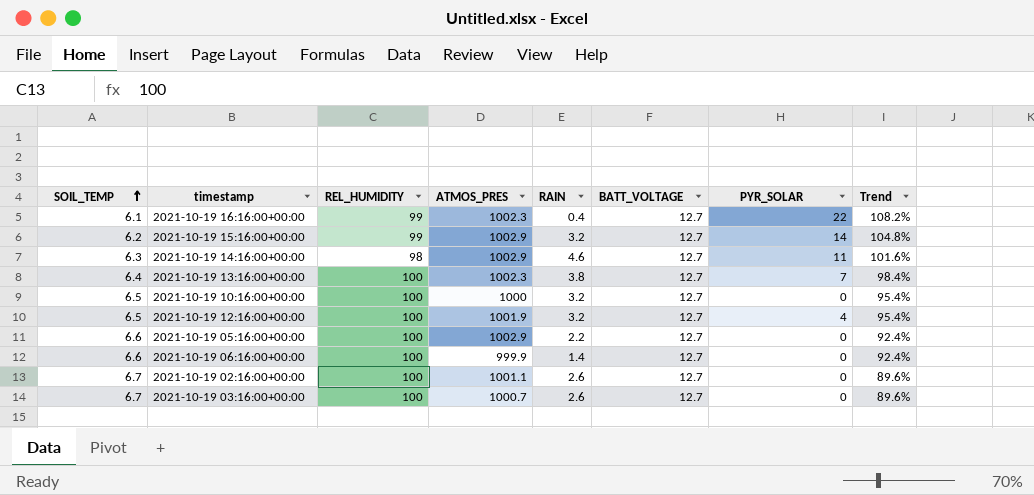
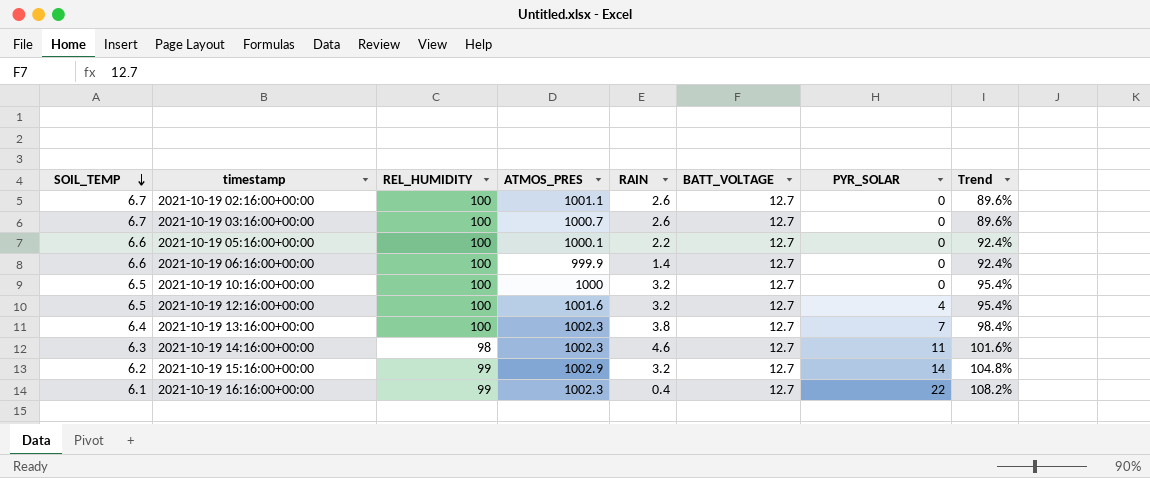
row order: SOIL_TEMP ascending -> SOIL_TEMP descending
2021-10-19 05:16:00+00:00 | ATMOS_PRES: 1002.9 -> 1000.1
2021-10-19 12:16:00+00:00 | ATMOS_PRES: 1001.9 -> 1001.6
2021-10-19 14:16:00+00:00 | ATMOS_PRES: 1002.9 -> 1002.3

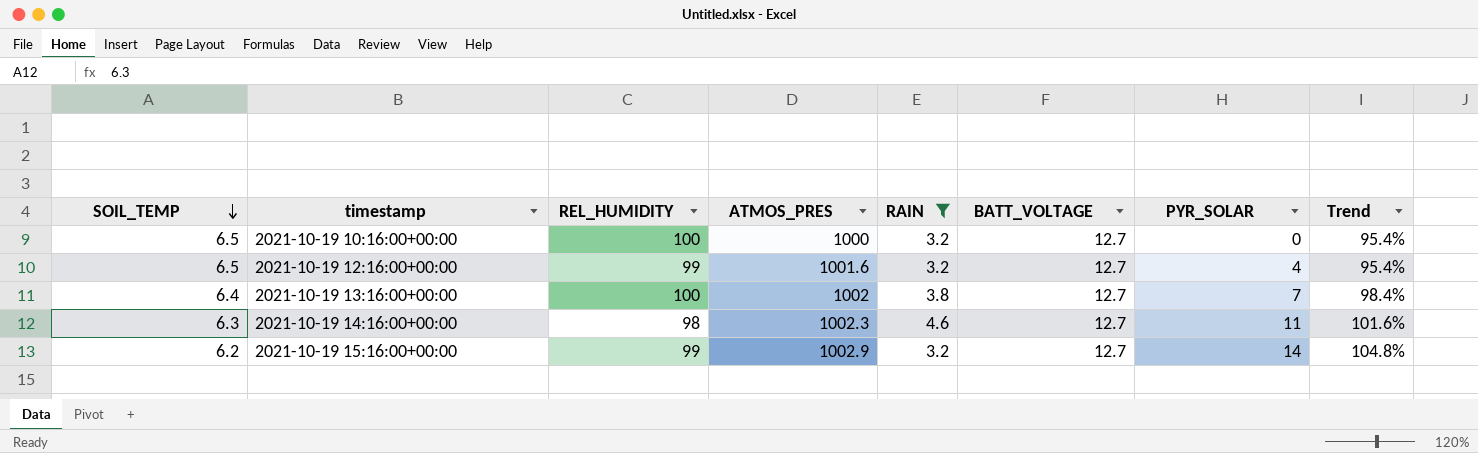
filter: none -> RAIN >= 3.2
2021-10-19 12:16:00+00:00 | REL_HUMIDITY: 100 -> 99
2021-10-19 13:16:00+00:00 | ATMOS_PRES: 1002.3 -> 1002

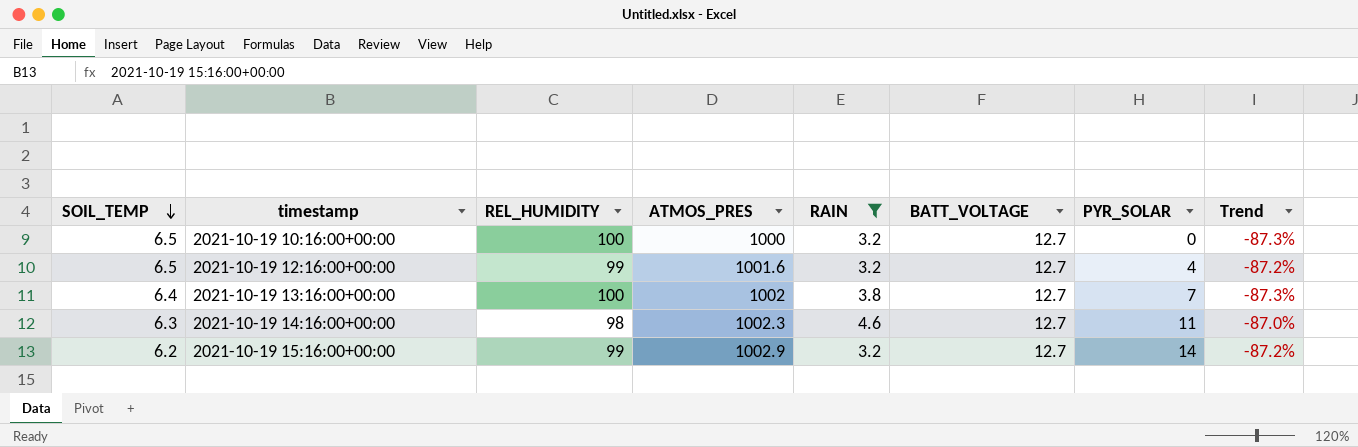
column Trend | formula: ([BATT_VOLTAGE] - [SOIL_TEMP]) / [SOIL_TEMP] -> ([BATT_VOLTAGE] - [REL_HUMIDITY]) / [REL_HUMIDITY]

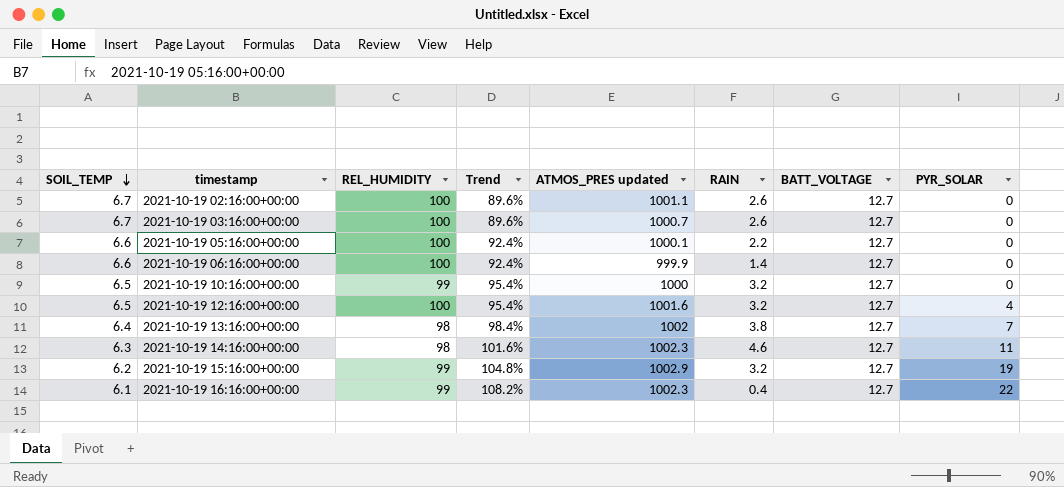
filter: RAIN >= 3.2 -> none
column Trend | formula: ([BATT_VOLTAGE] - [REL_HUMIDITY]) / [REL_HUMIDITY] -> ([BATT_VOLTAGE] - [SOIL_TEMP]) / [SOIL_TEMP]
column Trend | position: 8 -> 4
column name: ATMOS_PRES -> ATMOS_PRES updated
2021-10-19 10:16:00+00:00 | REL_HUMIDITY: 100 -> 99
2021-10-19 12:16:00+00:00 | REL_HUMIDITY: 99 -> 100
2021-10-19 13:16:00+00:00 | REL_HUMIDITY: 100 -> 98
2021-10-19 15:16:00+00:00 | PYR_SOLAR: 14 -> 19

